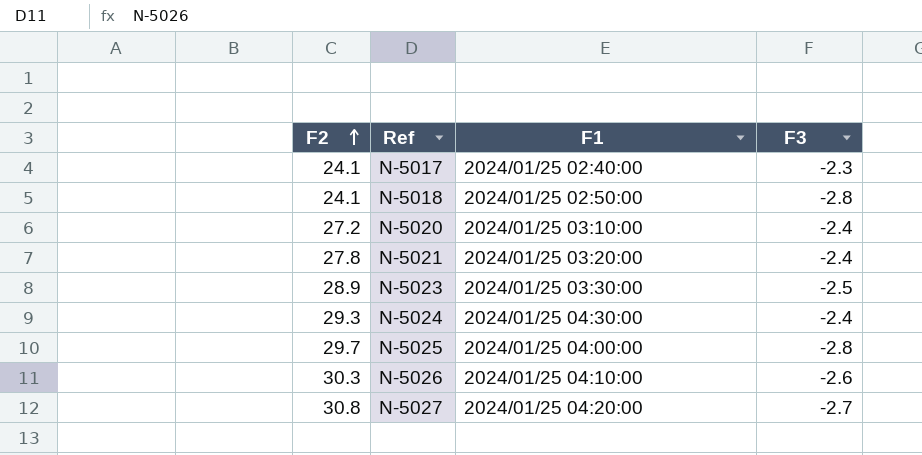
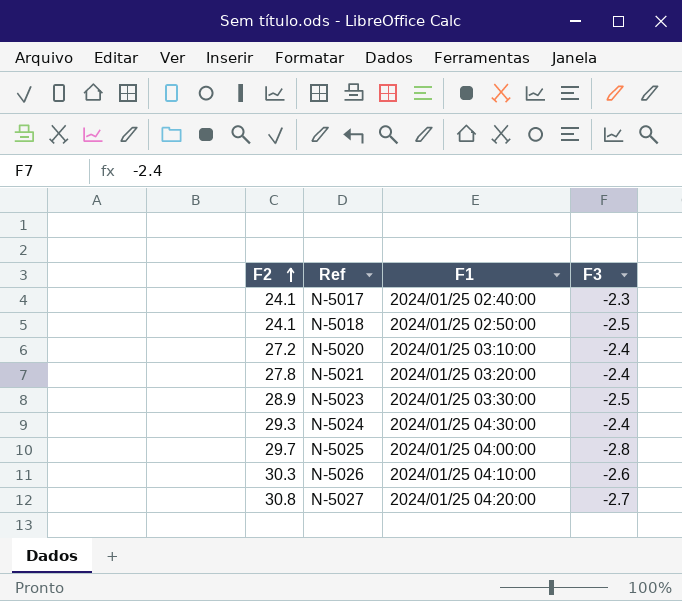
N-5018 | F3: -2.8 -> -2.5

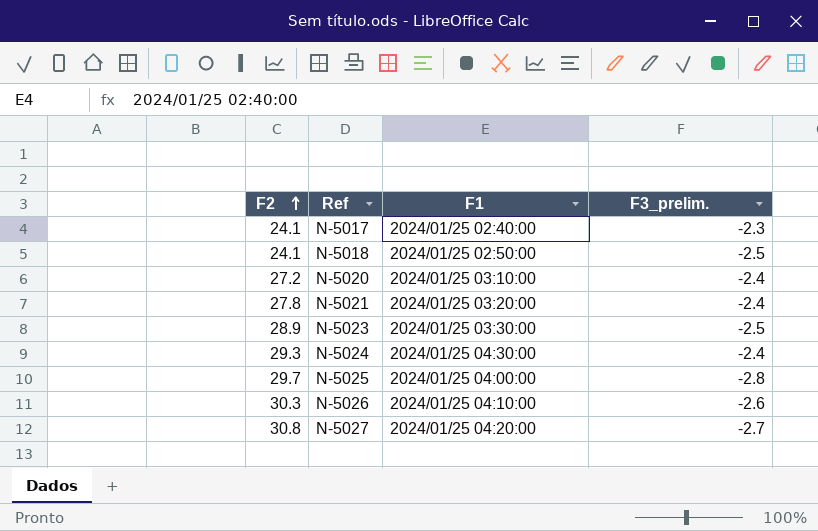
column name: F3 -> F3_prelim.

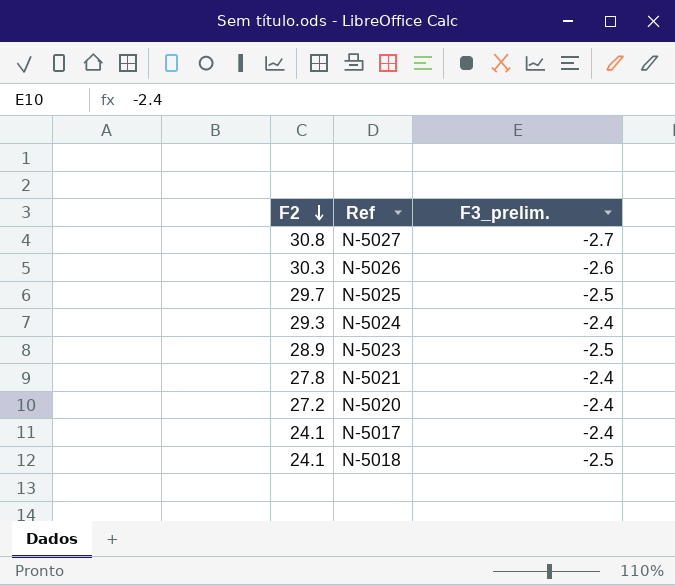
row order: F2 ascending -> F2 descending
column F1 | position: 3 -> none
N-5025 | F3_prelim.: -2.8 -> -2.5
N-5017 | F3_prelim.: -2.3 -> -2.4

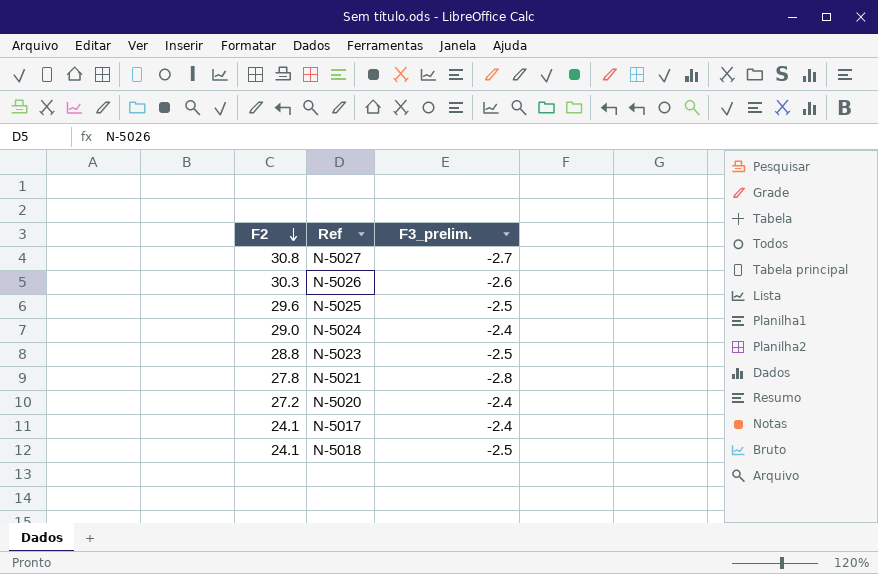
N-5025 | F2: 29.7 -> 29.6
N-5024 | F2: 29.3 -> 29.0
N-5023 | F2: 28.9 -> 28.8
N-5021 | F3_prelim.: -2.4 -> -2.8

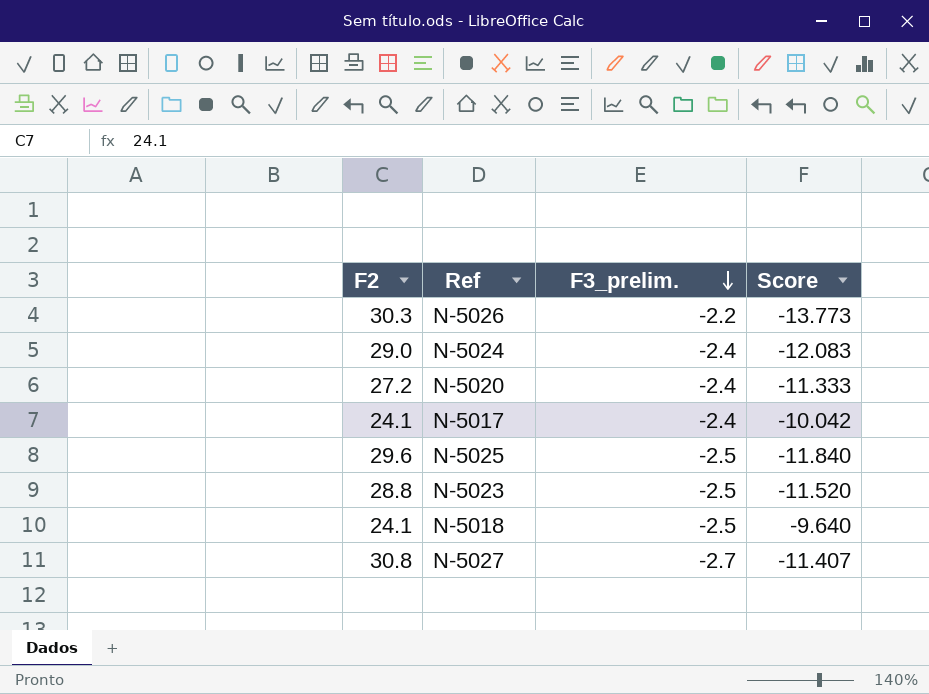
row order: F2 descending -> F3_prelim. descending
column Score | formula: none -> [F2] / [F3_prelim.]
row N-5021: 27.8 | -2.8 -> none
N-5026 | F3_prelim.: -2.6 -> -2.2

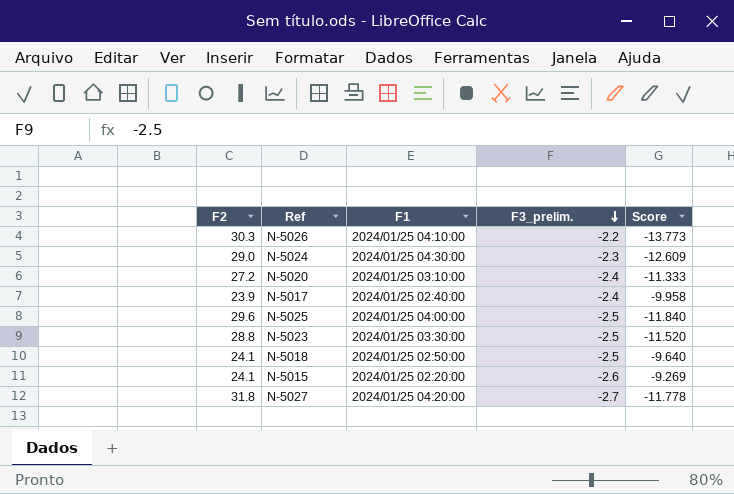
column F1 | position: none -> 3
N-5024 | F3_prelim.: -2.4 -> -2.3
N-5024 | Score: -12.083 -> -12.609
N-5017 | F2: 24.1 -> 23.9
N-5017 | Score: -10.042 -> -9.958
row N-5015: none -> 24.1 | 2024/01/25 02:20:00 | -2.6 | -9.269
N-5027 | F2: 30.8 -> 31.8
N-5027 | Score: -11.407 -> -11.778

